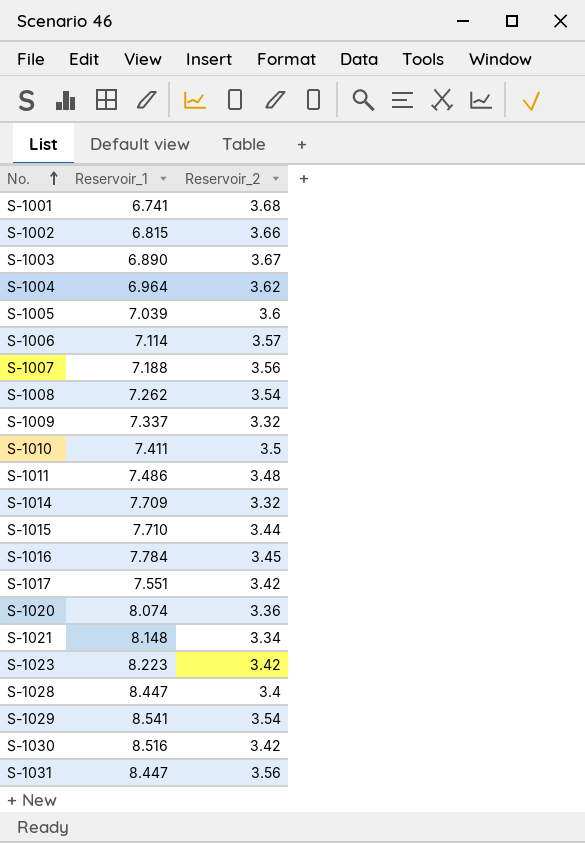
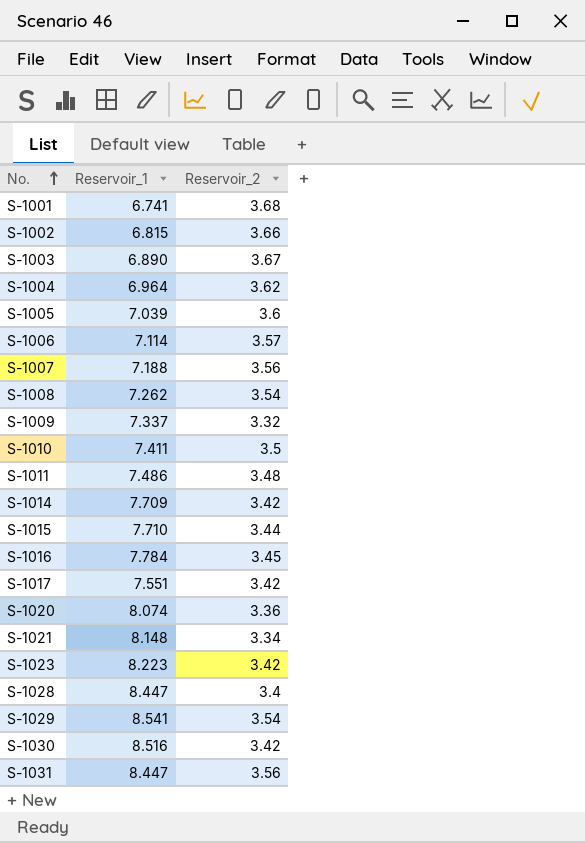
S-1014 | Reservoir_2: 3.32 -> 3.42

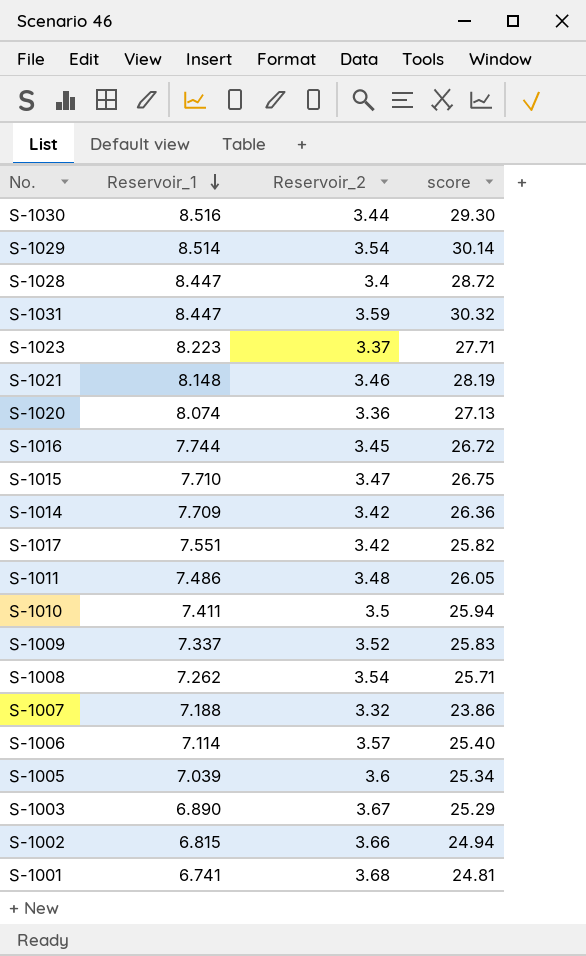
row order: No. ascending -> Reservoir_1 descending
column score | formula: none -> [Reservoir_1] * [Reservoir_2]
row S-1004: 6.964 | 3.62 -> none
S-1030 | Reservoir_2: 3.42 -> 3.44
S-1029 | Reservoir_1: 8.541 -> 8.514
S-1031 | Reservoir_2: 3.56 -> 3.59
S-1023 | Reservoir_2: 3.42 -> 3.37
S-1021 | Reservoir_2: 3.34 -> 3.46
S-1016 | Reservoir_1: 7.784 -> 7.744
S-1015 | Reservoir_2: 3.44 -> 3.47
S-1009 | Reservoir_2: 3.32 -> 3.52
S-1007 | Reservoir_2: 3.56 -> 3.32

